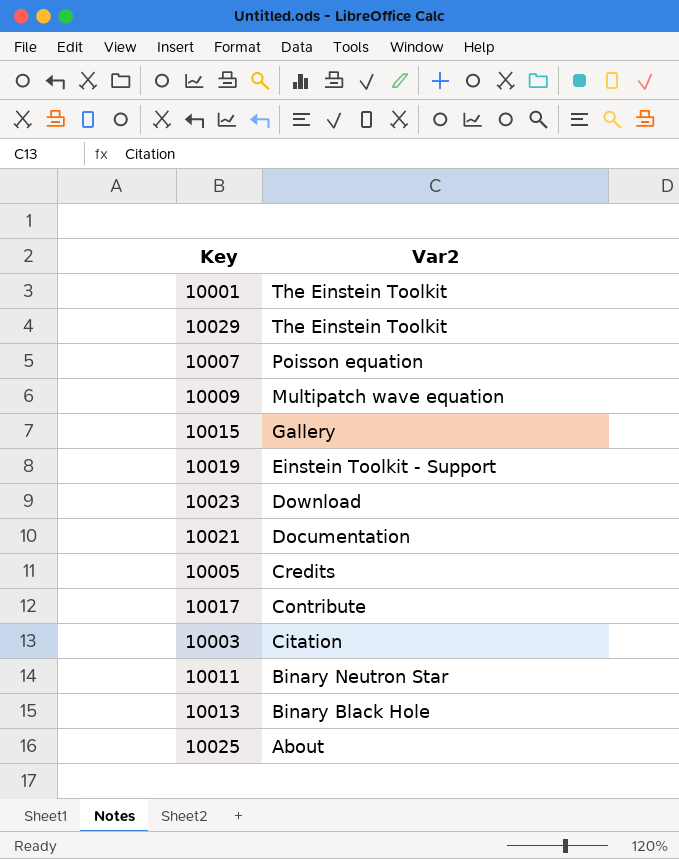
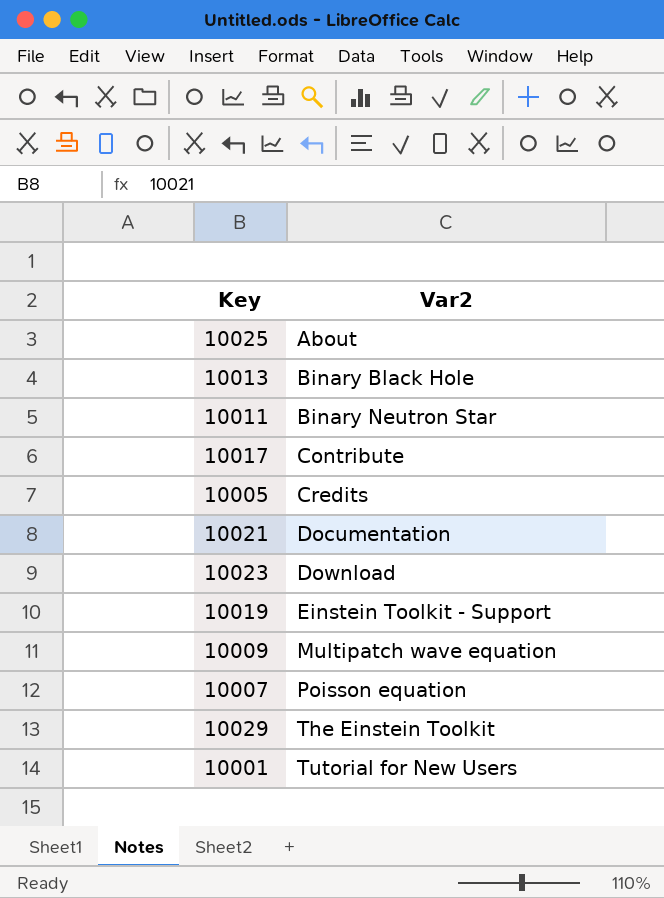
row order: Var2 descending -> Var2 ascending
row 10015: Gallery -> none
row 10003: Citation -> none
10001 | Var2: The Einstein Toolkit -> Tutorial for New Users

